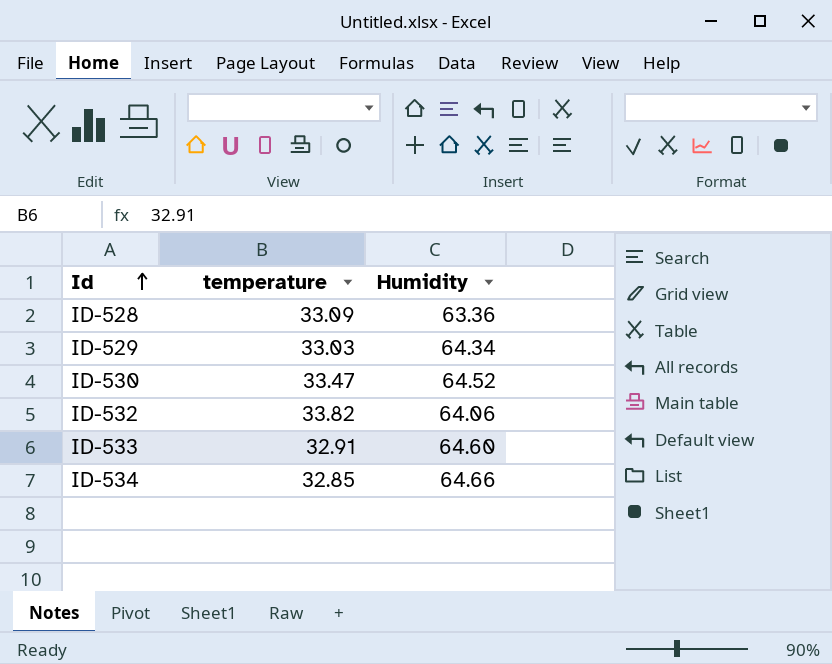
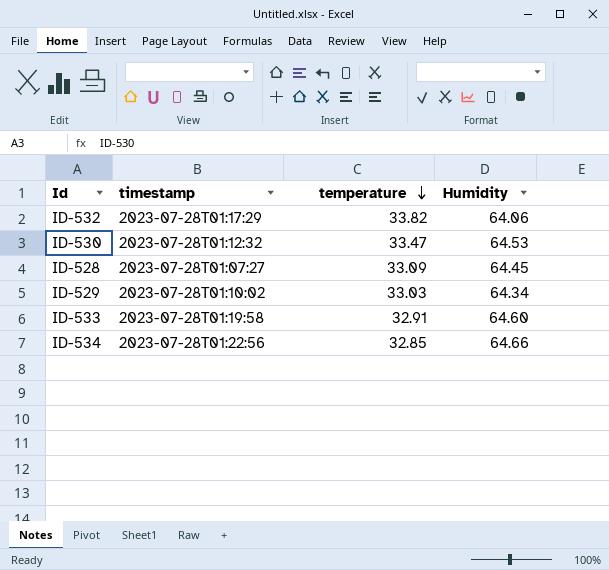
row order: Id ascending -> temperature descending
column timestamp | position: none -> 2
ID-530 | Humidity: 64.52 -> 64.53
ID-528 | Humidity: 63.36 -> 64.45

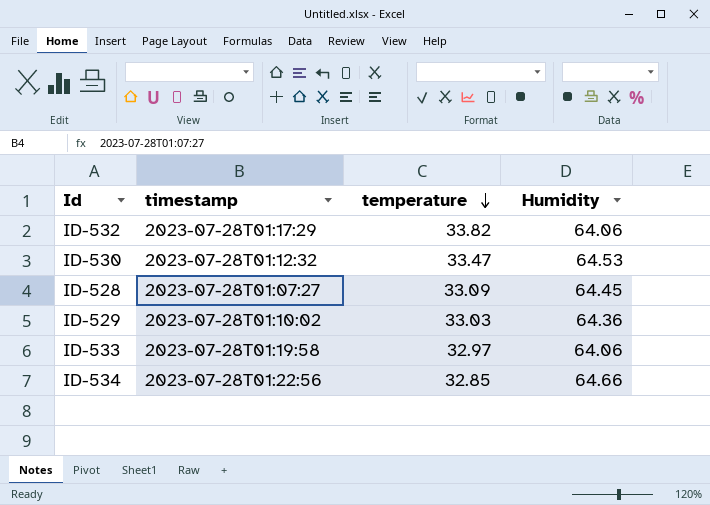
ID-529 | Humidity: 64.34 -> 64.36
ID-533 | temperature: 32.91 -> 32.97
ID-533 | Humidity: 64.60 -> 64.06

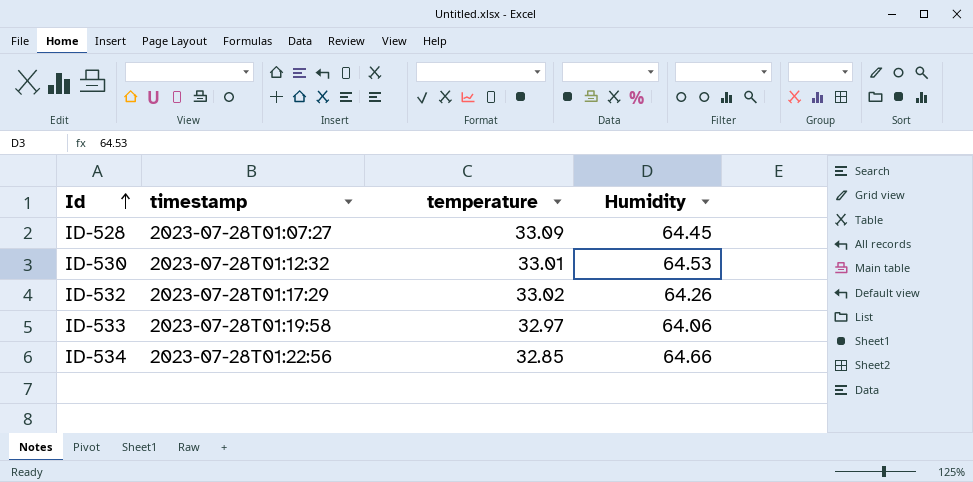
row order: temperature descending -> Id ascending
row ID-529: 2023-07-28T01:10:02 | 33.03 | 64.36 -> none
ID-530 | temperature: 33.47 -> 33.01
ID-532 | temperature: 33.82 -> 33.02
ID-532 | Humidity: 64.06 -> 64.26

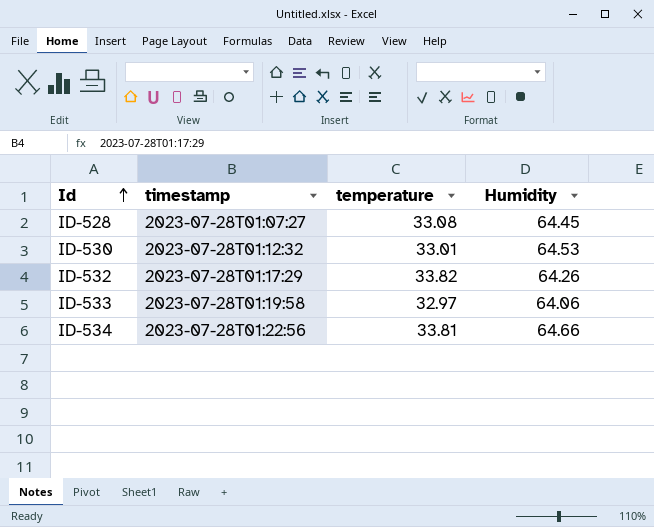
ID-528 | temperature: 33.09 -> 33.08
ID-532 | temperature: 33.02 -> 33.82
ID-534 | temperature: 32.85 -> 33.81

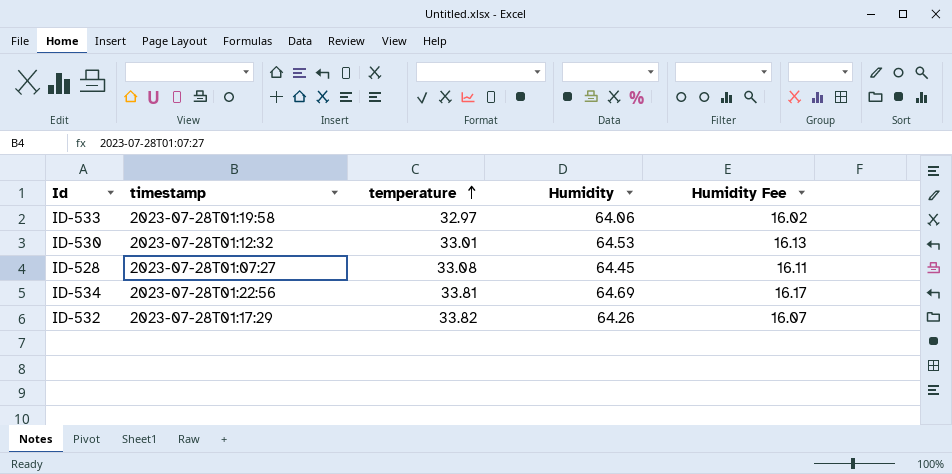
row order: Id ascending -> temperature ascending
column Humidity Fee | formula: none -> [Humidity] * 0.25
ID-534 | Humidity: 64.66 -> 64.69

